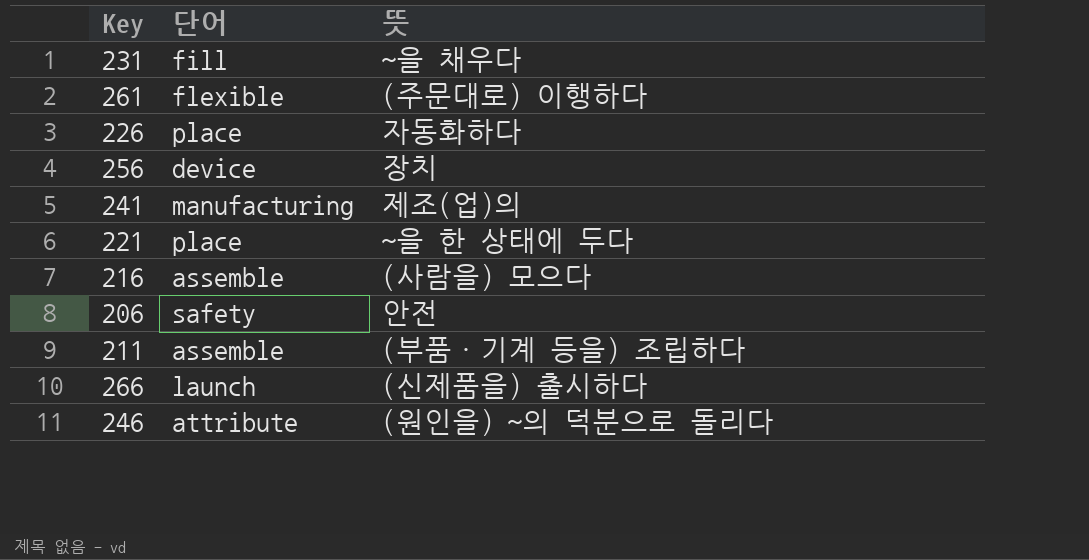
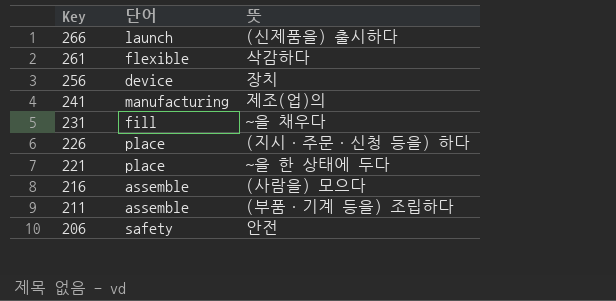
row order: none -> Key descending
row 246: attribute | (원인을) ~의 덕분으로 돌리다 -> none
261 | 뜻: (주문대로) 이행하다 -> 삭감하다
226 | 뜻: 자동화하다 -> (지시·주문·신청 등을) 하다

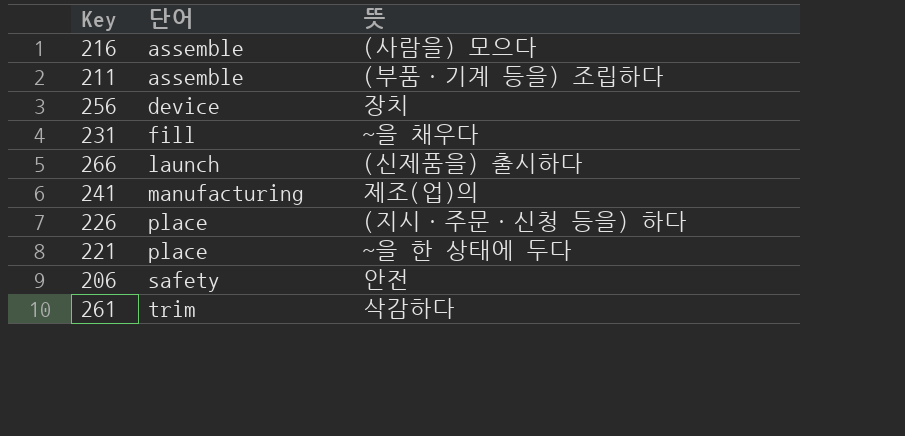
row order: Key descending -> 단어 ascending
261 | 단어: flexible -> trim

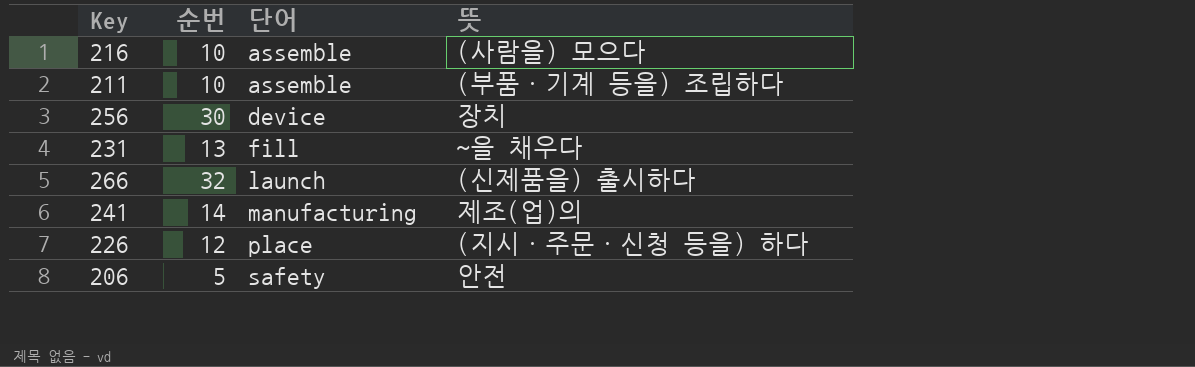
column 순번 | position: none -> 2
row 221: place | ~을 한 상태에 두다 -> none
row 261: trim | 삭감하다 -> none

